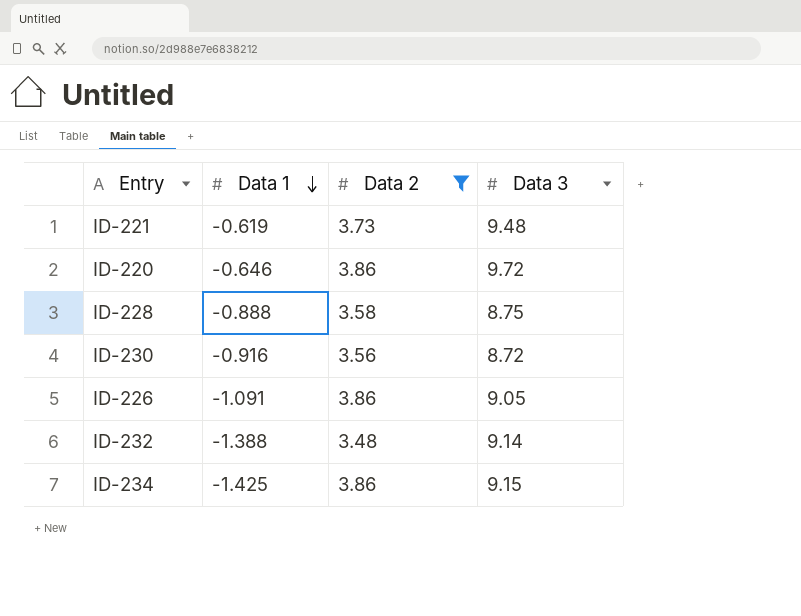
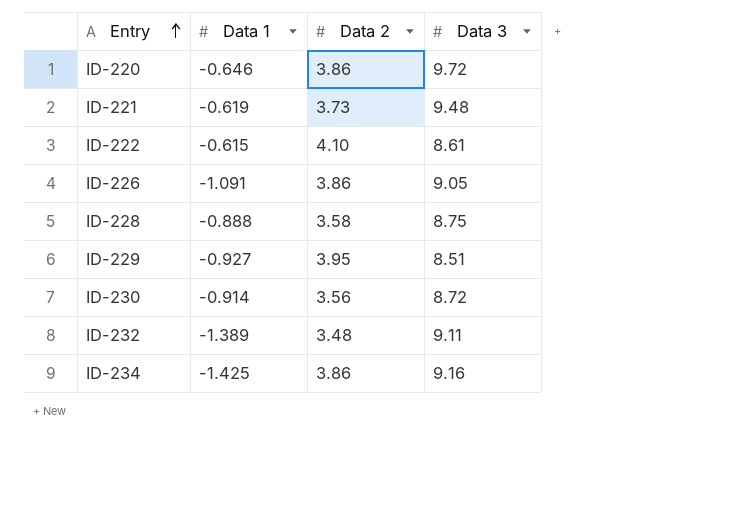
filter: Data 2 <= 3.86 -> none
row order: Data 1 descending -> Entry ascending
ID-230 | Data 1: -0.916 -> -0.914
ID-232 | Data 1: -1.388 -> -1.389
ID-232 | Data 3: 9.14 -> 9.11
ID-234 | Data 3: 9.15 -> 9.16

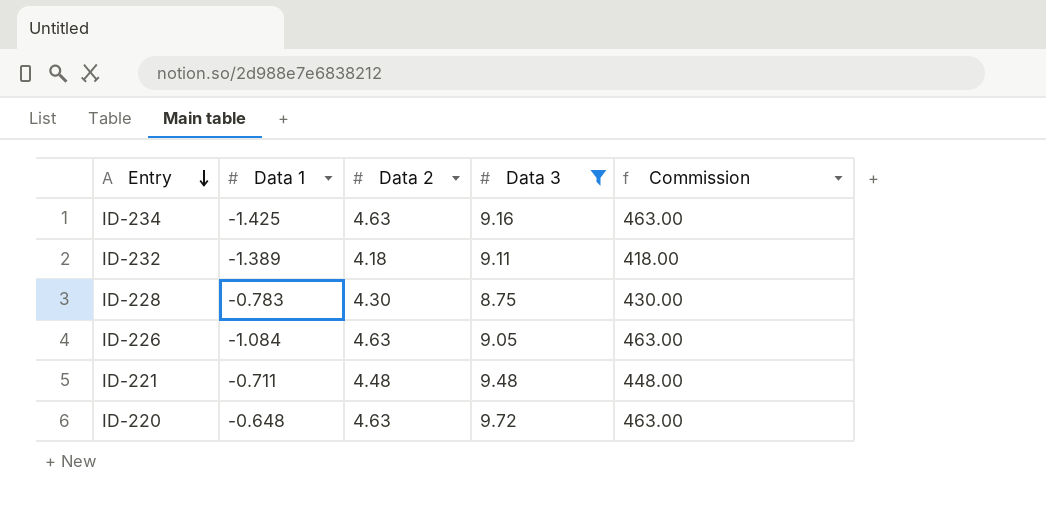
filter: none -> Data 3 >= 8.75
row order: Entry ascending -> Entry descending
column Commission | formula: none -> [Data 2] * 100
ID-234 | Data 2: 3.86 -> 4.63
ID-232 | Data 2: 3.48 -> 4.18
ID-228 | Data 1: -0.888 -> -0.783
ID-228 | Data 2: 3.58 -> 4.30
ID-226 | Data 1: -1.091 -> -1.084
ID-226 | Data 2: 3.86 -> 4.63
ID-221 | Data 1: -0.619 -> -0.711
ID-221 | Data 2: 3.73 -> 4.48
ID-220 | Data 1: -0.646 -> -0.648
ID-220 | Data 2: 3.86 -> 4.63

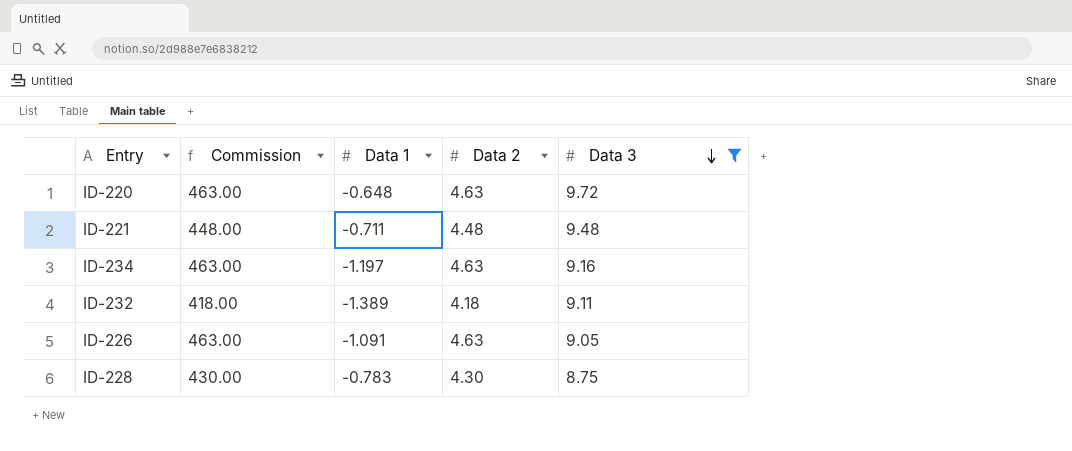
row order: Entry descending -> Data 3 descending
column Commission | position: 5 -> 2
ID-234 | Data 1: -1.425 -> -1.197
ID-226 | Data 1: -1.084 -> -1.091

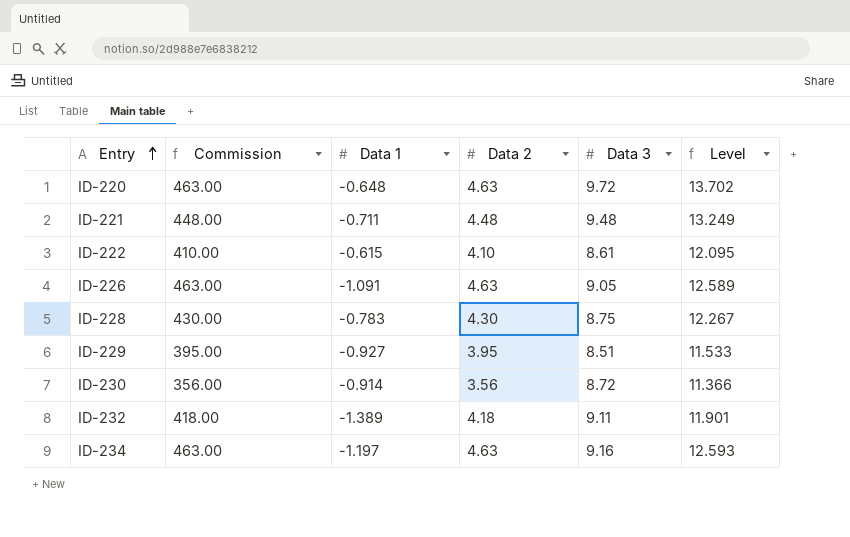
filter: Data 3 >= 8.75 -> none
row order: Data 3 descending -> Entry ascending
column Level | formula: none -> [Data 1] + [Data 2] + [Data 3]

